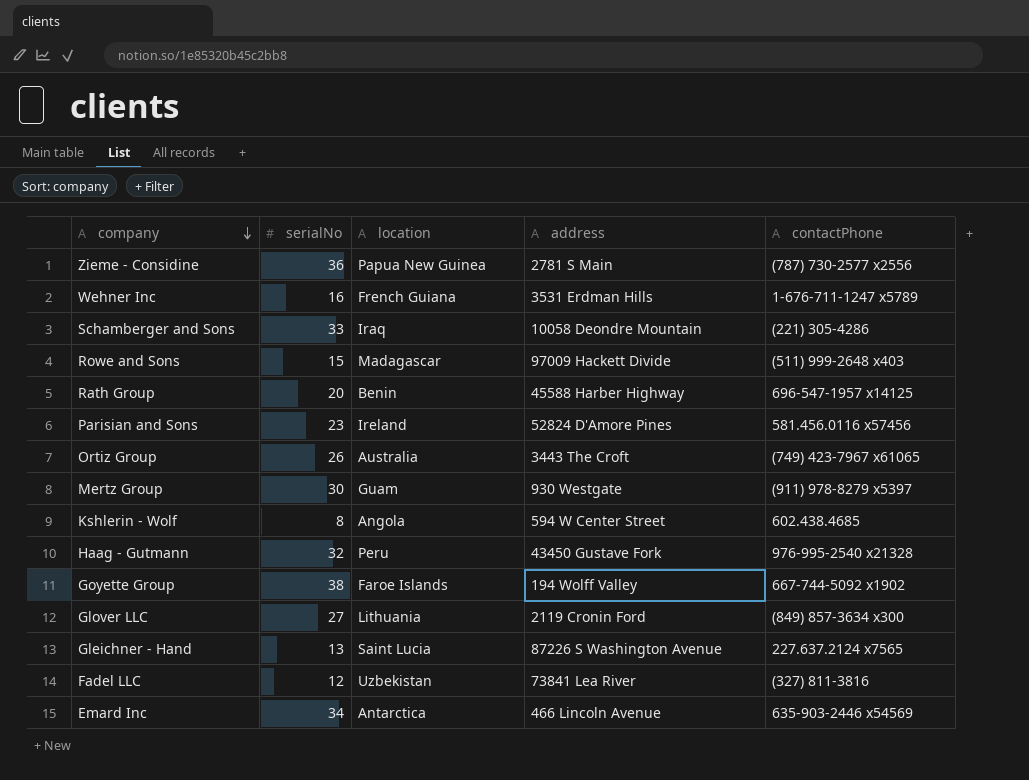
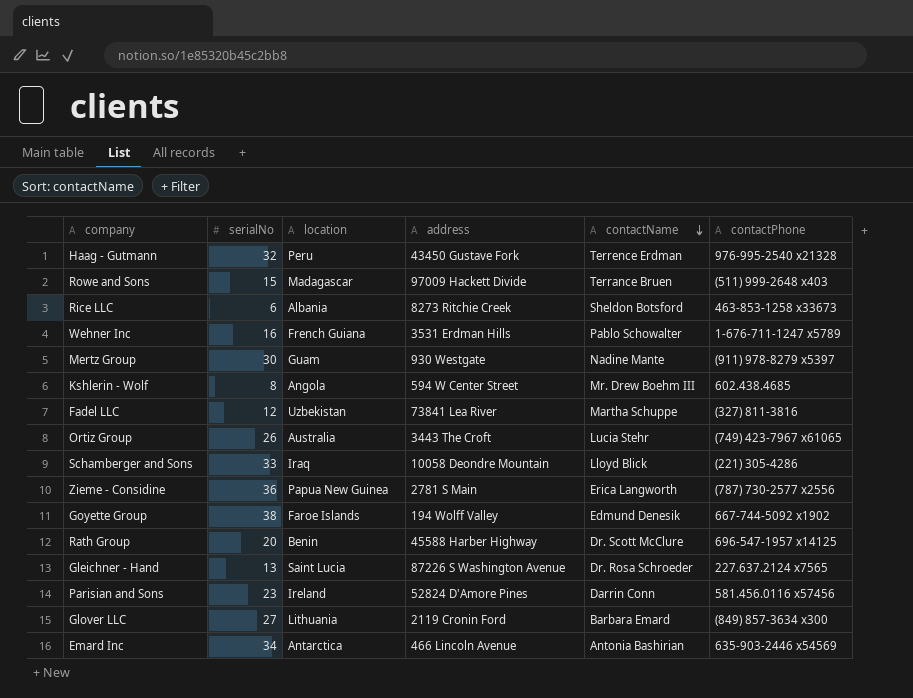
row order: company descending -> contactName descending
column contactName | position: none -> 5
row Rice LLC: none -> 6 | Albania | 8273 Ritchie Creek | Sheldon Botsford | 463-853-1258 x33673

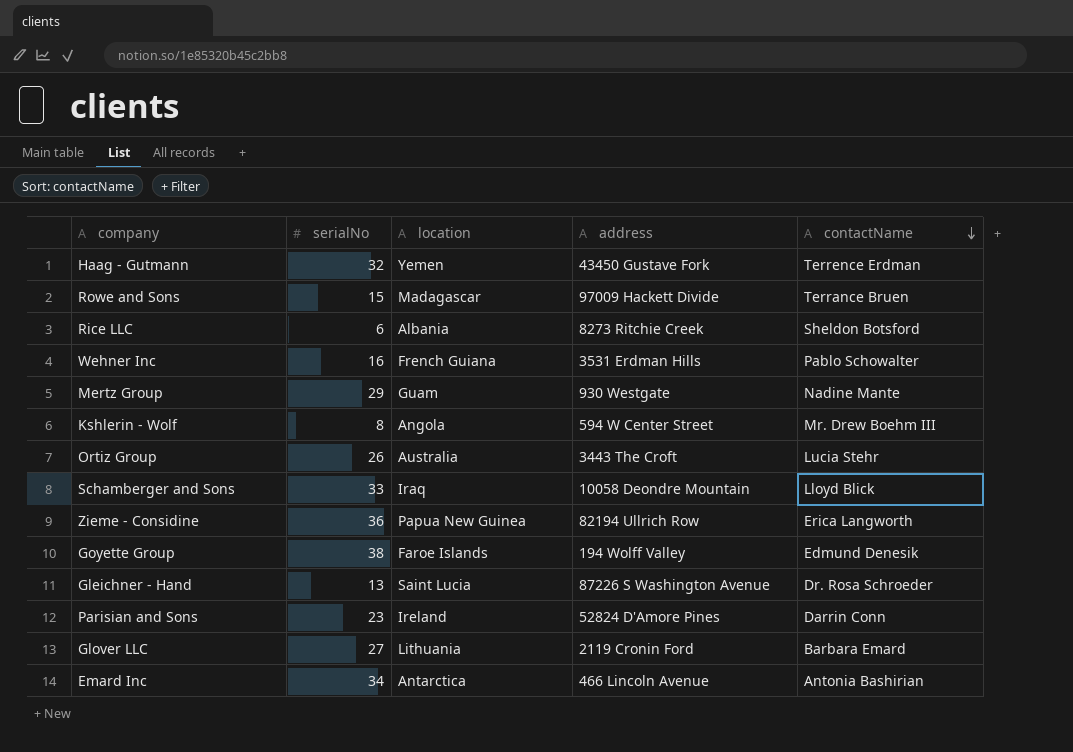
column contactPhone | position: 6 -> none
row Fadel LLC: 12 | Uzbekistan | 73841 Lea River | Martha Schuppe | (327) 811-3816 -> none
row Rath Group: 20 | Benin | 45588 Harber Highway | Dr. Scott McClure | 696-547-1957 x14125 -> none
Haag - Gutmann | location: Peru -> Yemen
Mertz Group | serialNo: 30 -> 29
Zieme - Considine | address: 2781 S Main -> 82194 Ullrich Row

